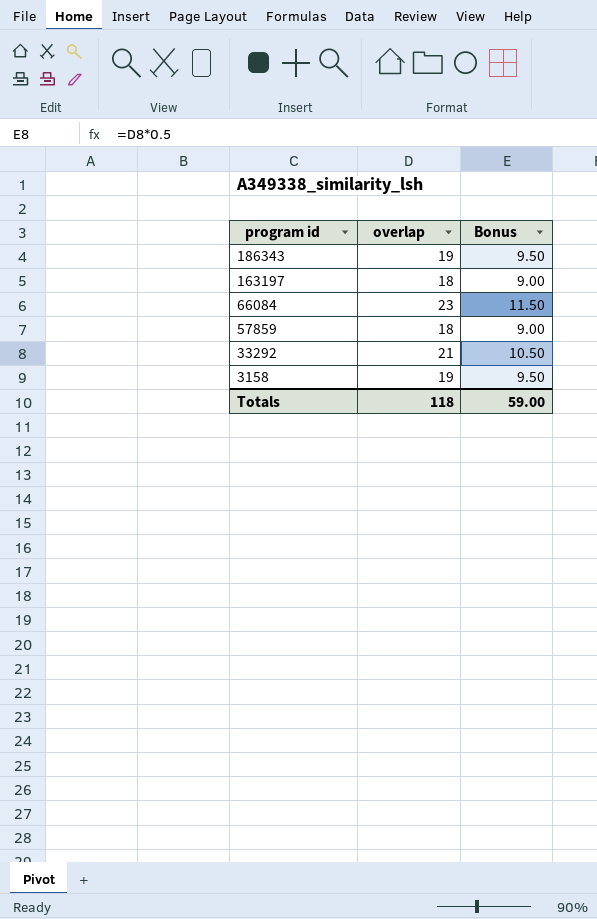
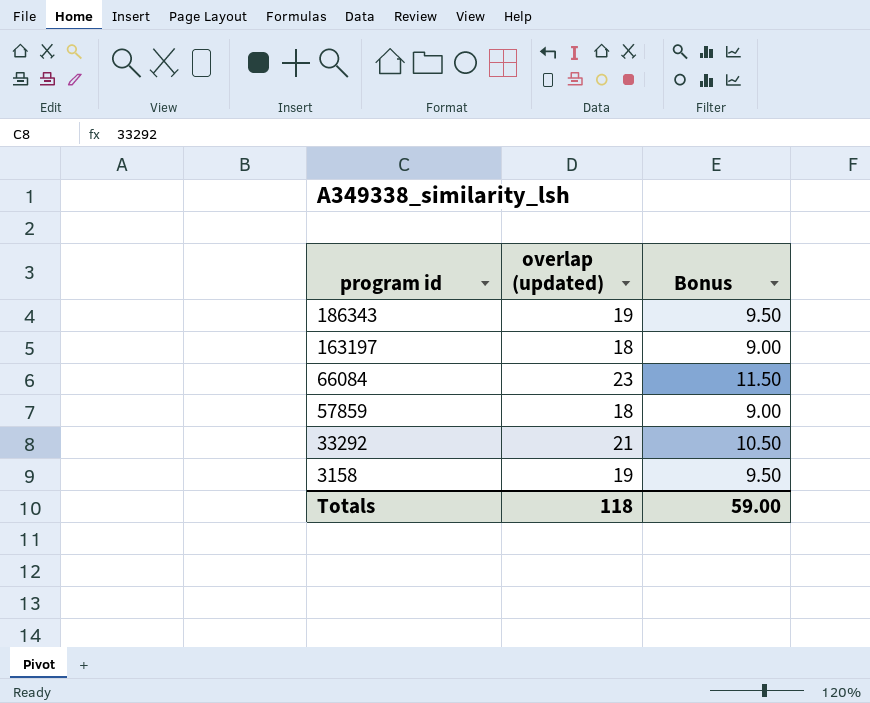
column name: overlap -> overlap (updated)

